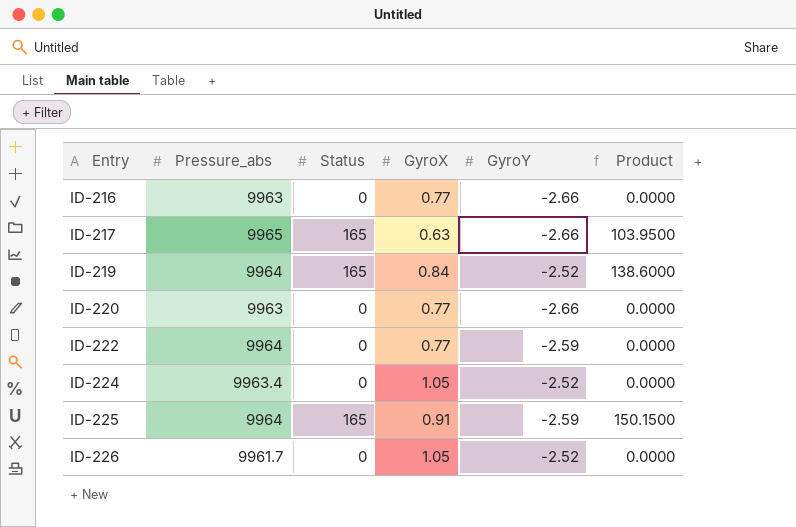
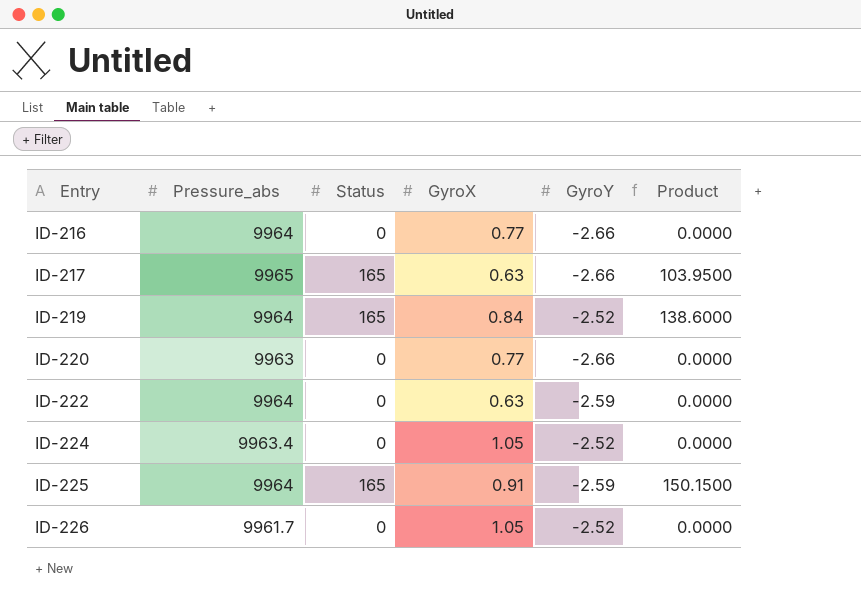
ID-216 | Pressure_abs: 9963 -> 9964
ID-222 | GyroX: 0.77 -> 0.63

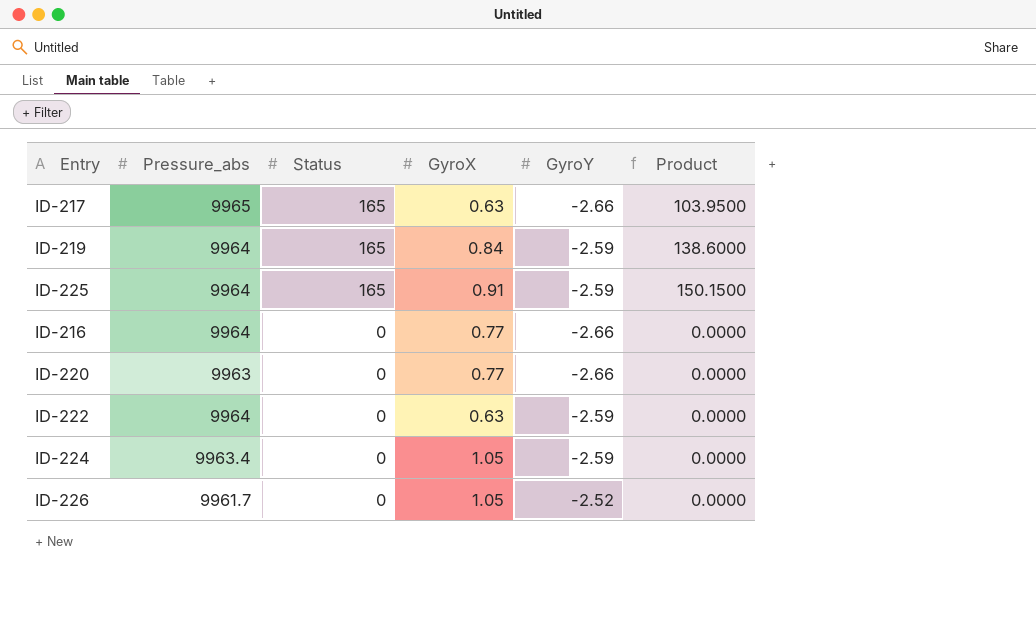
row order: Entry ascending -> Status descending
ID-219 | GyroY: -2.52 -> -2.59
ID-224 | GyroY: -2.52 -> -2.59

